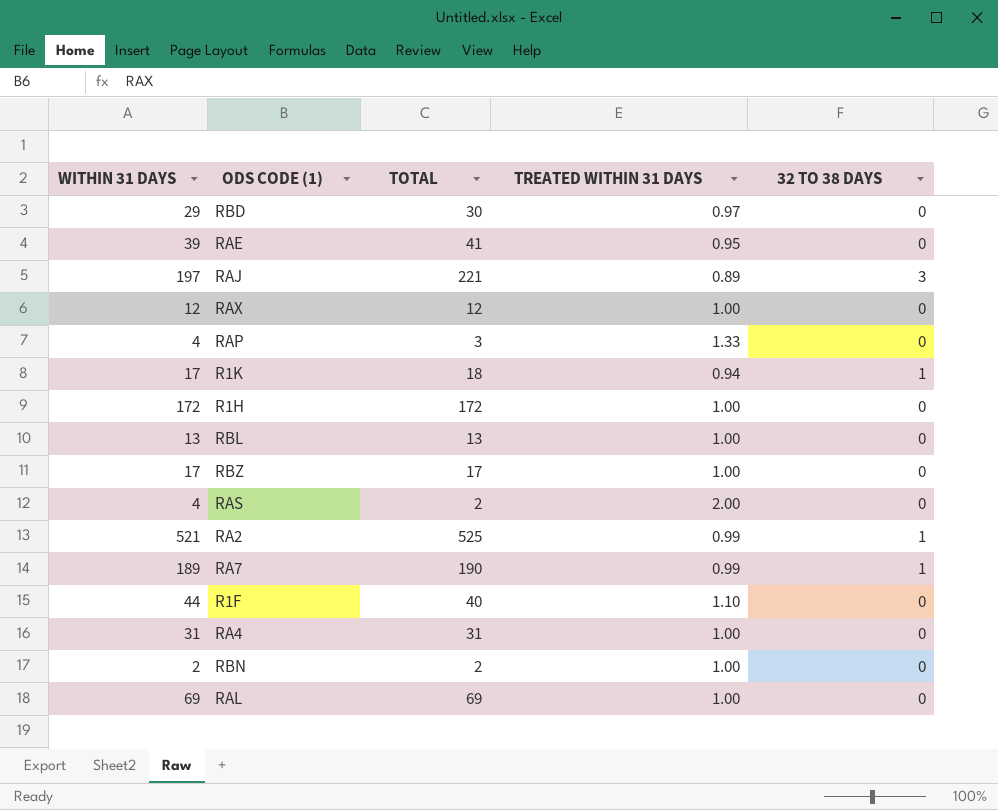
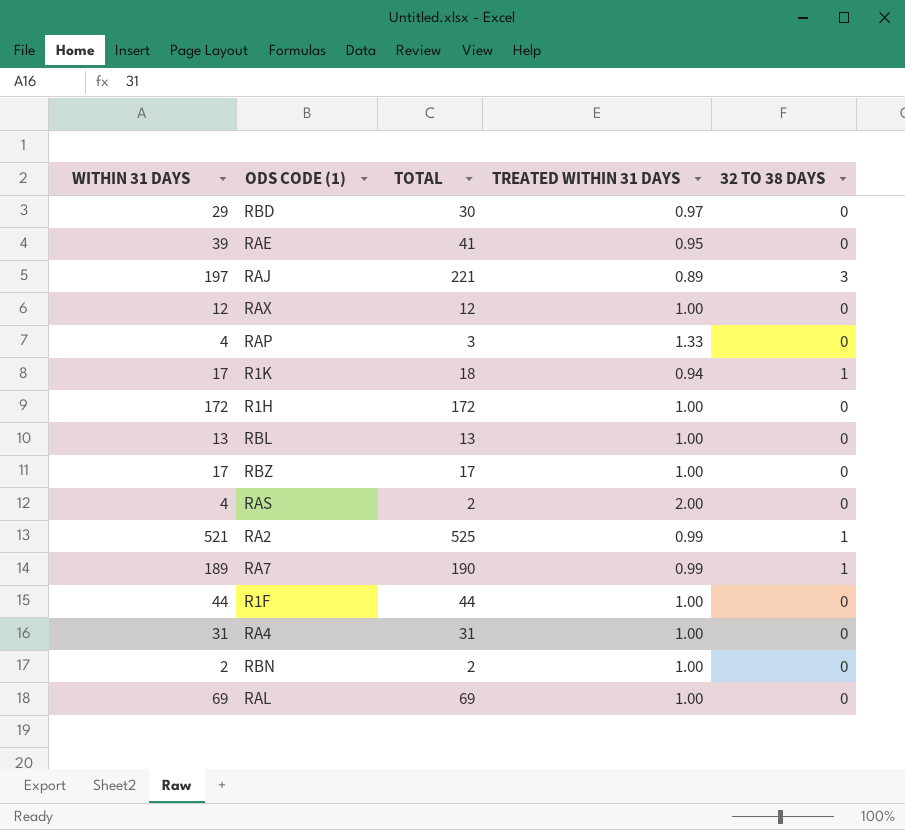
R1F | TOTAL: 40 -> 44
R1F | TREATED WITHIN 31 DAYS: 1.10 -> 1.00

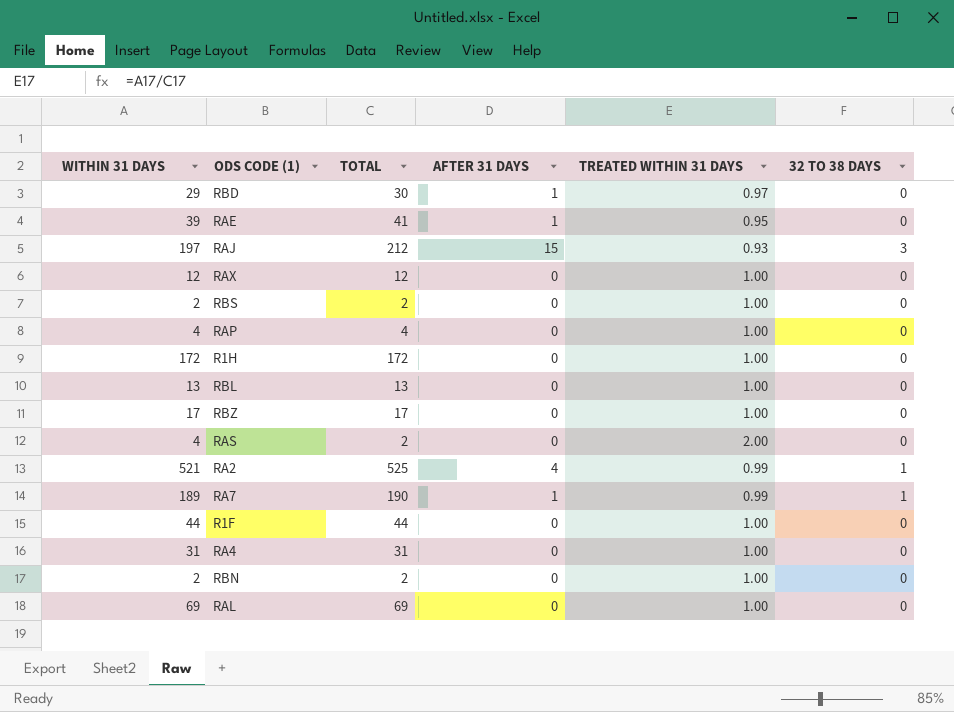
column AFTER 31 DAYS | position: none -> 4
row R1K: 17 | 18 | 0.94 | 1 -> none
RAJ | TOTAL: 221 -> 212
RAJ | TREATED WITHIN 31 DAYS: 0.89 -> 0.93
row RBS: none -> 2 | 2 | 0 | 1.00 | 0
RAP | TOTAL: 3 -> 4
RAP | TREATED WITHIN 31 DAYS: 1.33 -> 1.00

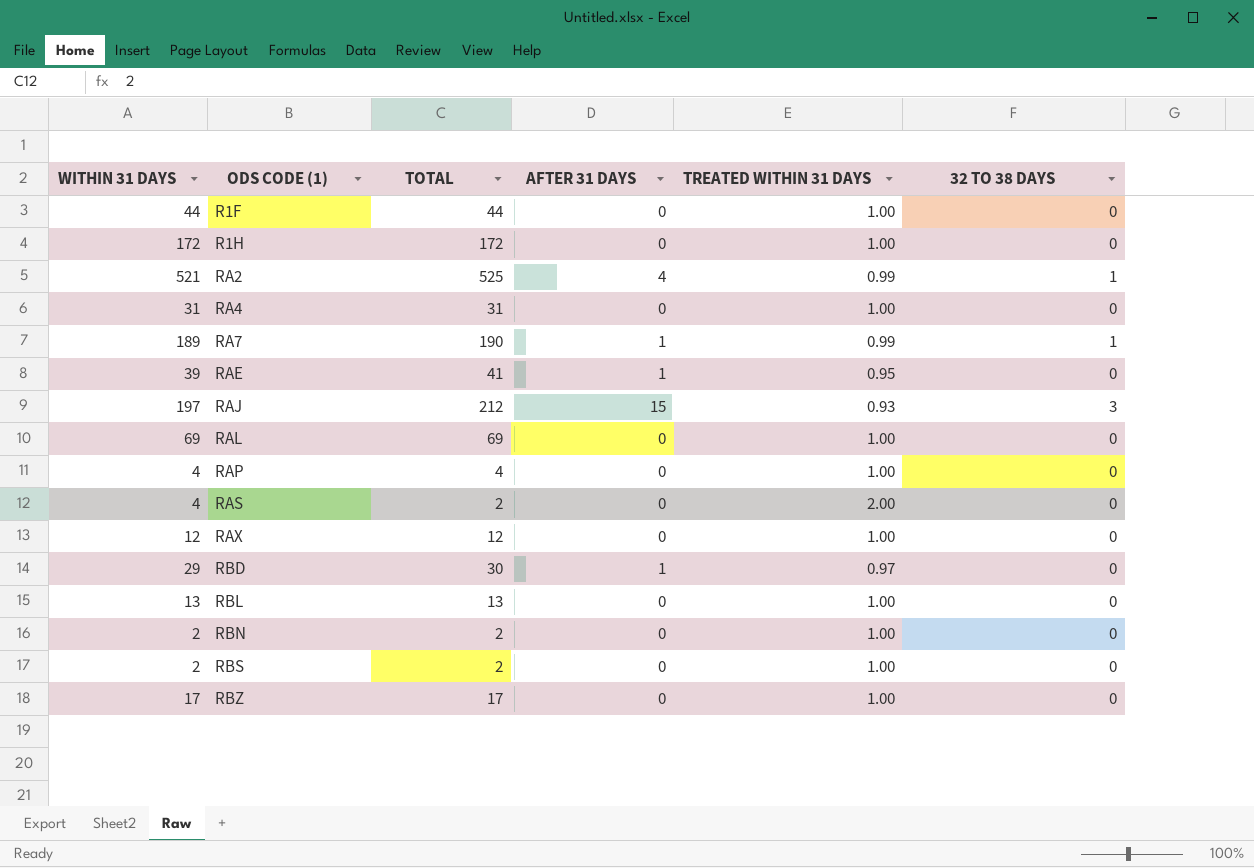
row order: none -> ODS CODE (1) ascending

